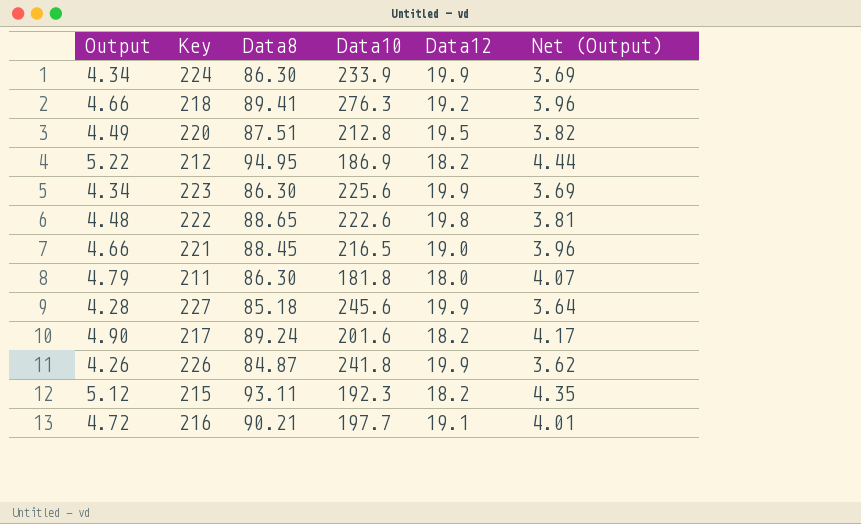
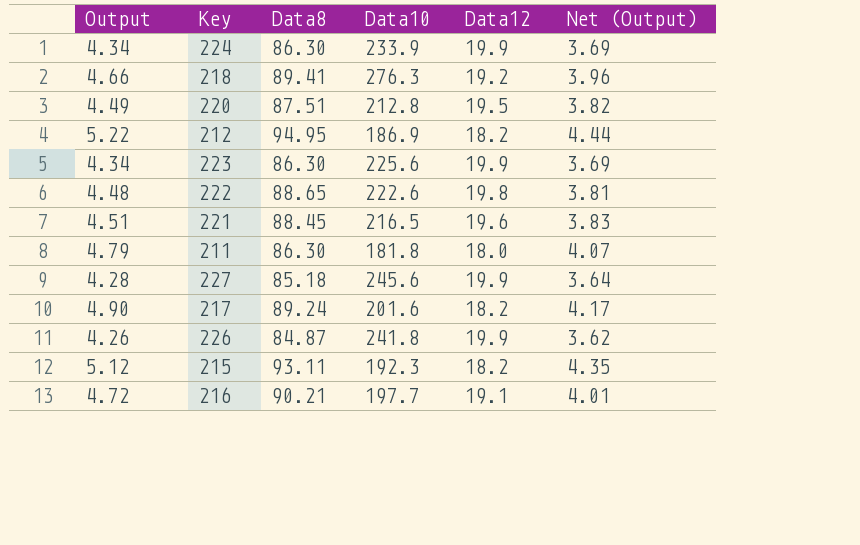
221 | Output: 4.66 -> 4.51
221 | Data12: 19.0 -> 19.6
221 | Net (Output): 3.96 -> 3.83

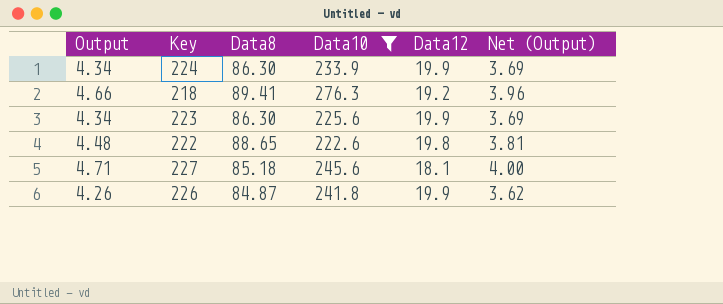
filter: none -> Data10 >= 222.6
227 | Output: 4.28 -> 4.71
227 | Data12: 19.9 -> 18.1
227 | Net (Output): 3.64 -> 4.00

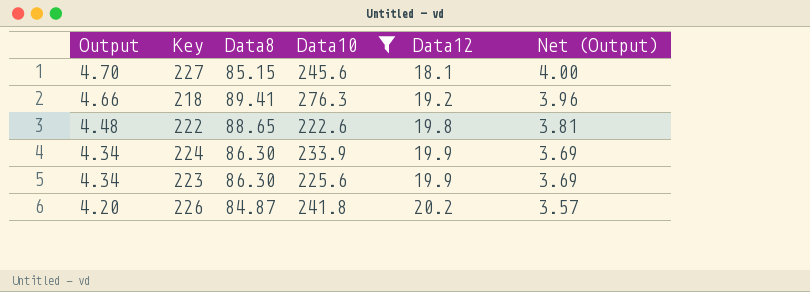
row order: none -> Output descending
227 | Output: 4.71 -> 4.70
227 | Data8: 85.18 -> 85.15
226 | Output: 4.26 -> 4.20
226 | Data12: 19.9 -> 20.2
226 | Net (Output): 3.62 -> 3.57

